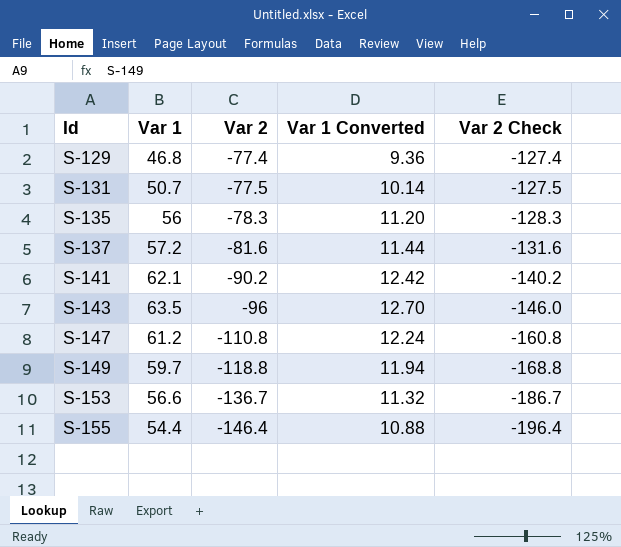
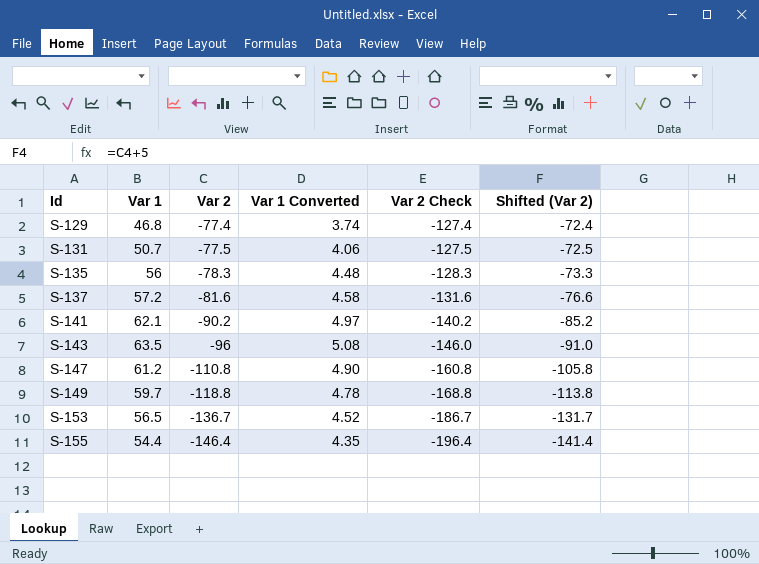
column Var 1 Converted | formula: [Var 1] * 0.2 -> [Var 1] * 0.08
column Shifted (Var 2) | formula: none -> [Var 2] + 5
S-153 | Var 1: 56.6 -> 56.5

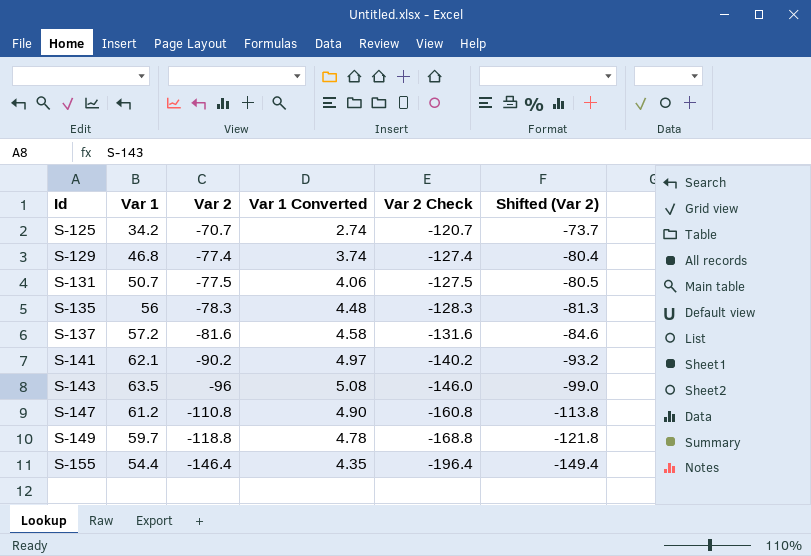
column Shifted (Var 2) | formula: [Var 2] + 5 -> [Var 2] - 3
row S-153: 56.5 | -136.7 | 4.52 | -186.7 | -131.7 -> none
row S-125: none -> 34.2 | -70.7 | 2.74 | -120.7 | -73.7

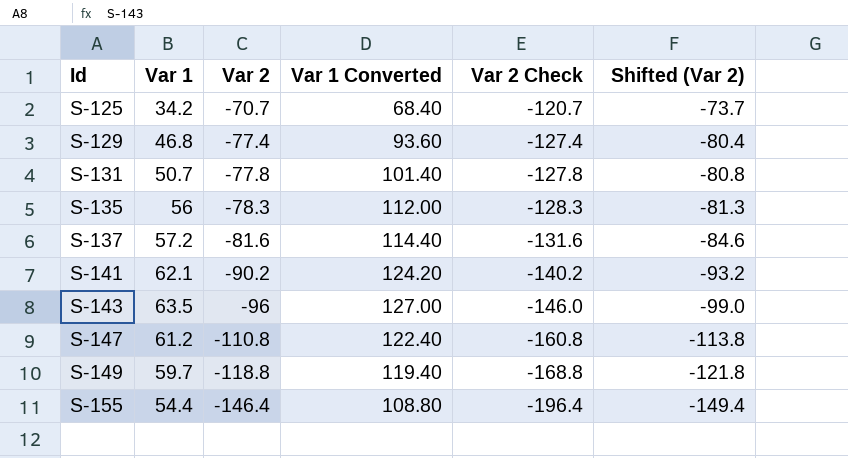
column Var 1 Converted | formula: [Var 1] * 0.08 -> [Var 1] * 2
S-131 | Var 2: -77.5 -> -77.8
S-131 | Var 2 Check: -127.5 -> -127.8
S-131 | Shifted (Var 2): -80.5 -> -80.8

